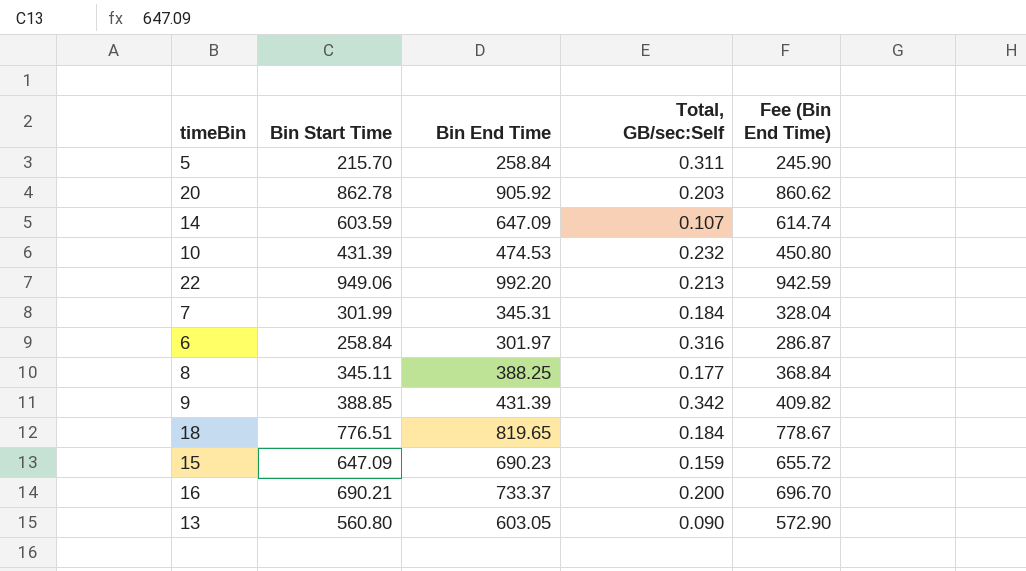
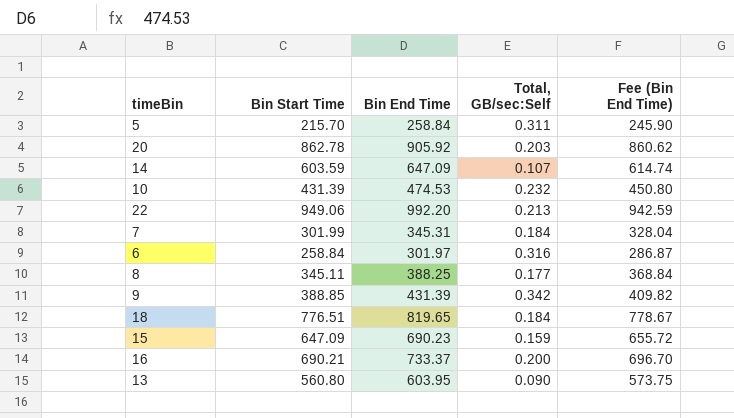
13 | Bin End Time: 603.05 -> 603.95
13 | Fee (Bin End Time): 572.90 -> 573.75

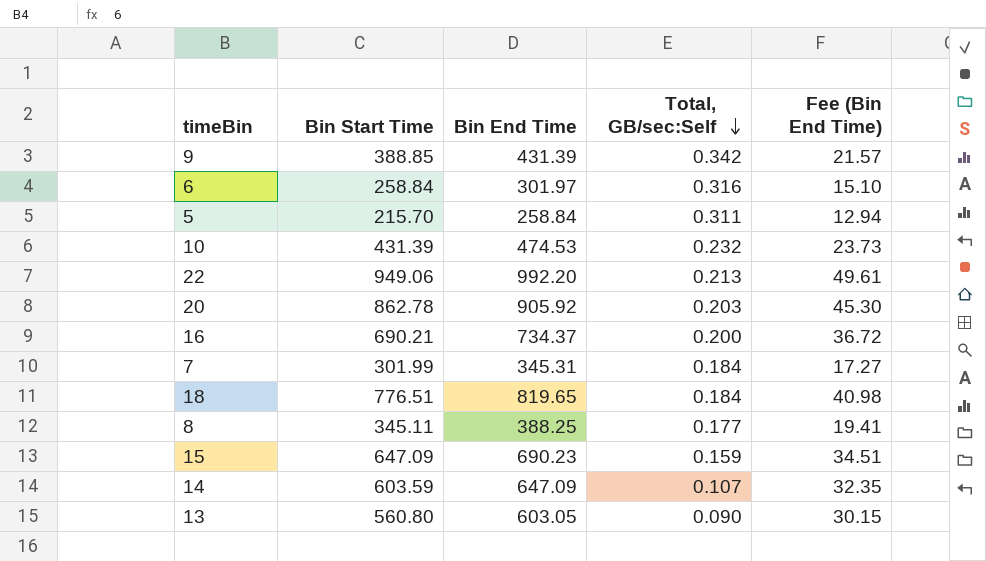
row order: none -> Total, GB/sec:Self descending
column Fee (Bin End Time) | formula: [Bin End Time] * 0.95 -> [Bin End Time] * 0.05
16 | Bin End Time: 733.37 -> 734.37
13 | Bin End Time: 603.95 -> 603.05

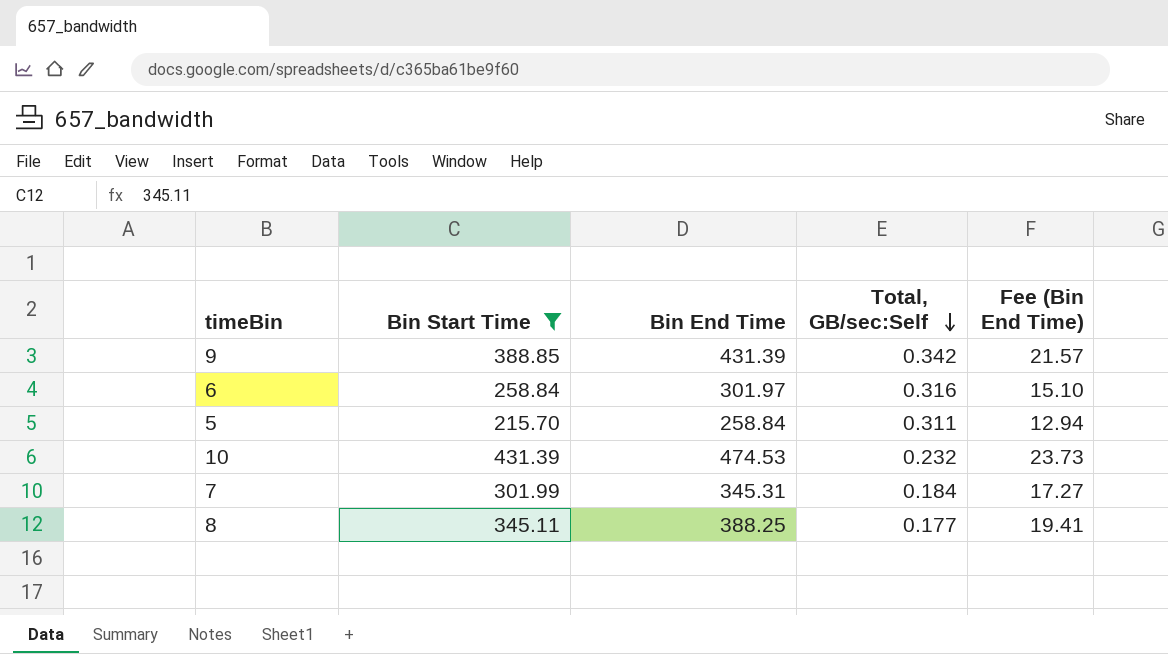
filter: none -> Bin Start Time <= 431.39

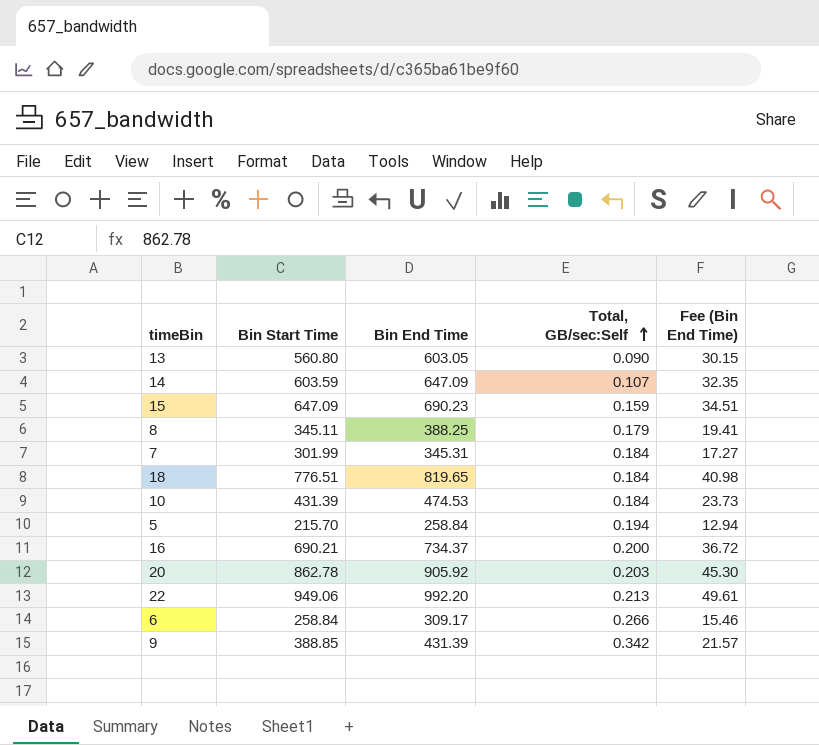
filter: Bin Start Time <= 431.39 -> none
row order: Total, GB/sec:Self descending -> Total, GB/sec:Self ascending
8 | Total, GB/sec:Self: 0.177 -> 0.179
10 | Total, GB/sec:Self: 0.232 -> 0.184
5 | Total, GB/sec:Self: 0.311 -> 0.194
6 | Bin End Time: 301.97 -> 309.17
6 | Total, GB/sec:Self: 0.316 -> 0.266
6 | Fee (Bin End Time): 15.10 -> 15.46

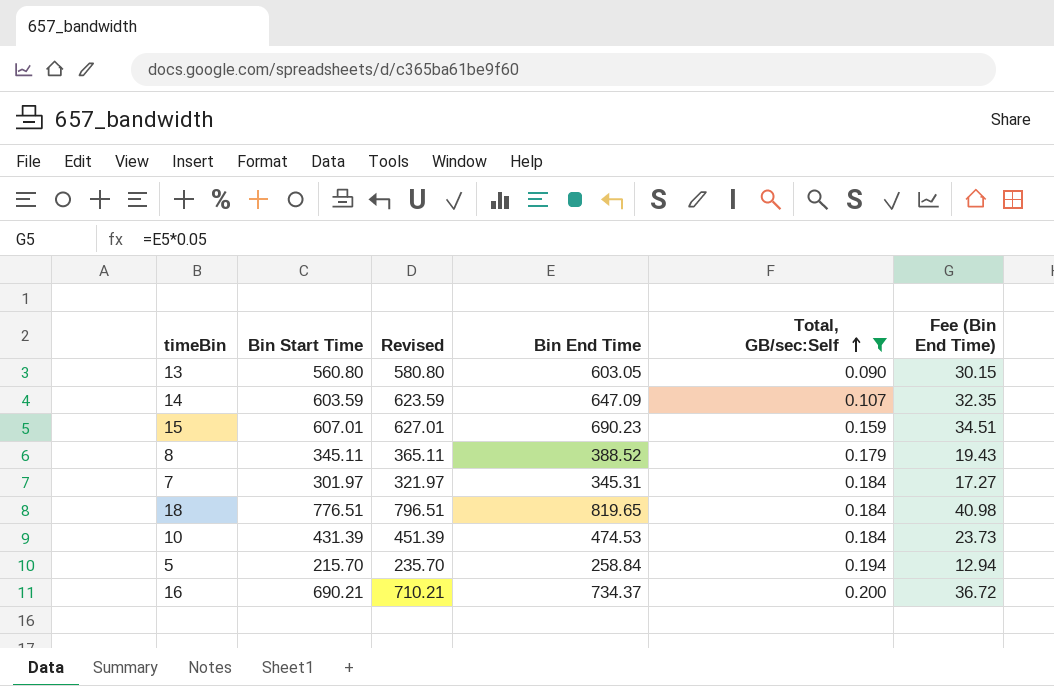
filter: none -> Total, GB/sec:Self <= 0.200
column Revised | formula: none -> [Bin Start Time] + 20
15 | Bin Start Time: 647.09 -> 607.01
8 | Bin End Time: 388.25 -> 388.52
8 | Fee (Bin End Time): 19.41 -> 19.43
7 | Bin Start Time: 301.99 -> 301.97

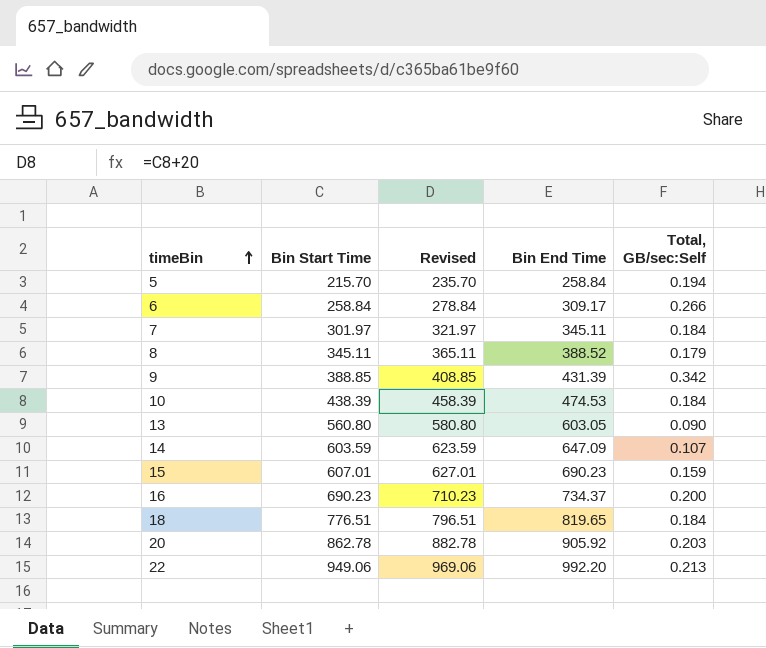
filter: Total, GB/sec:Self <= 0.200 -> none
row order: Total, GB/sec:Self ascending -> timeBin ascending
column Fee (Bin End Time) | formula: [Bin End Time] * 0.05 -> none
7 | Bin End Time: 345.31 -> 345.11
10 | Bin Start Time: 431.39 -> 438.39
10 | Revised: 451.39 -> 458.39
16 | Bin Start Time: 690.21 -> 690.23
16 | Revised: 710.21 -> 710.23

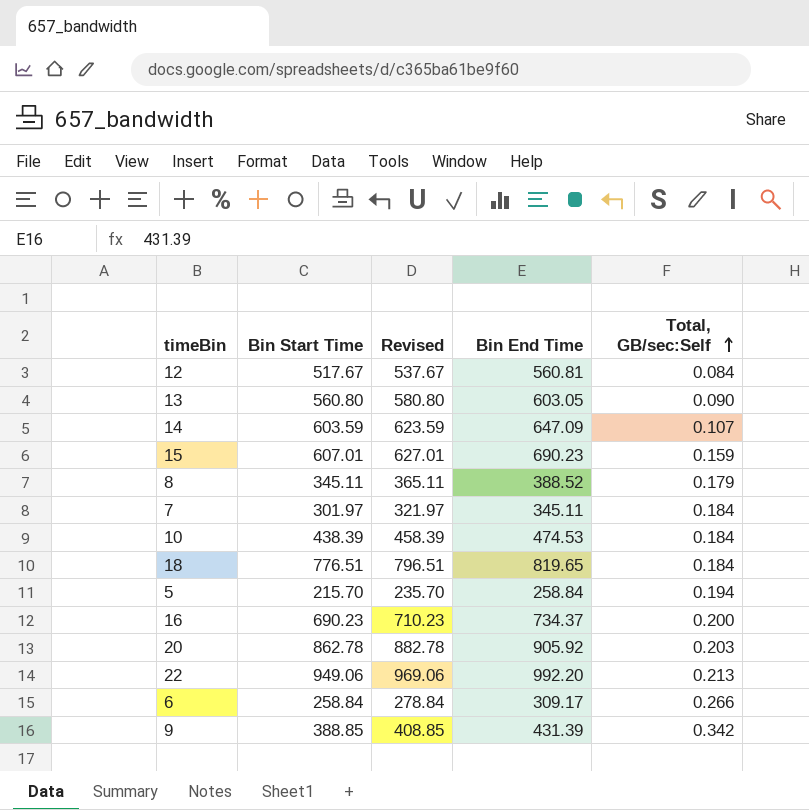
row order: timeBin ascending -> Total, GB/sec:Self ascending
row 12: none -> 517.67 | 537.67 | 560.81 | 0.084

